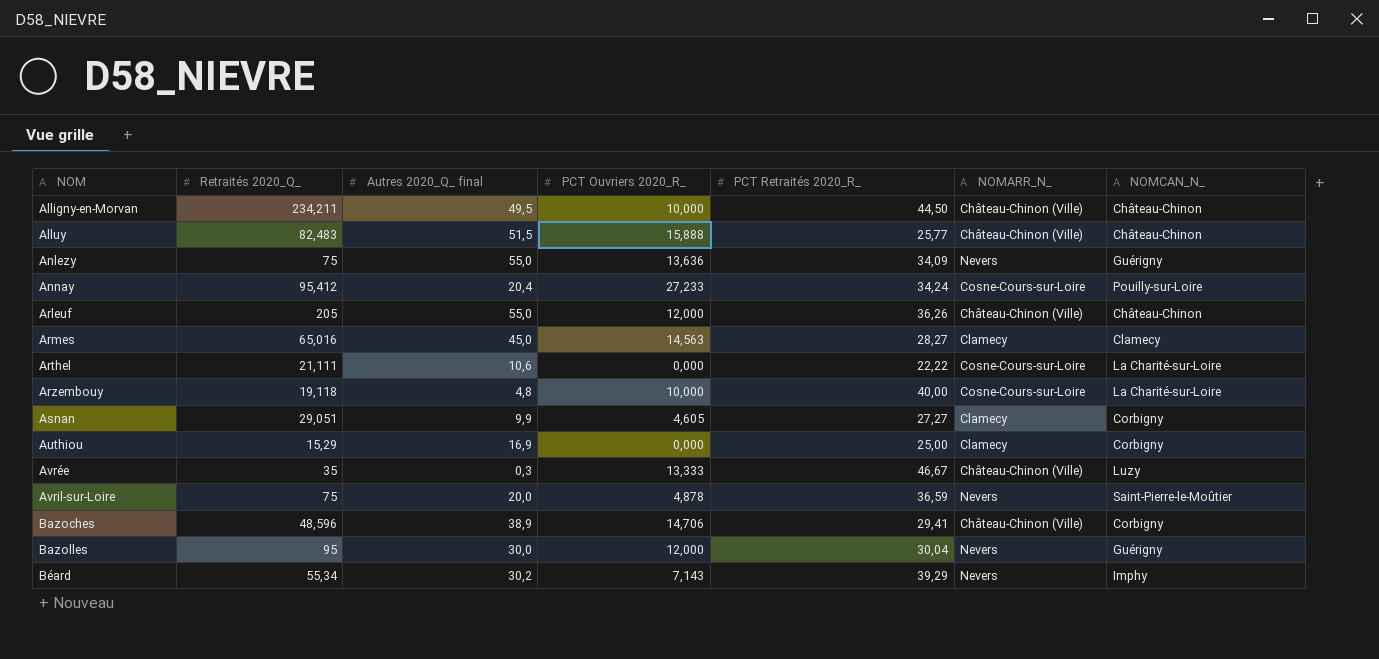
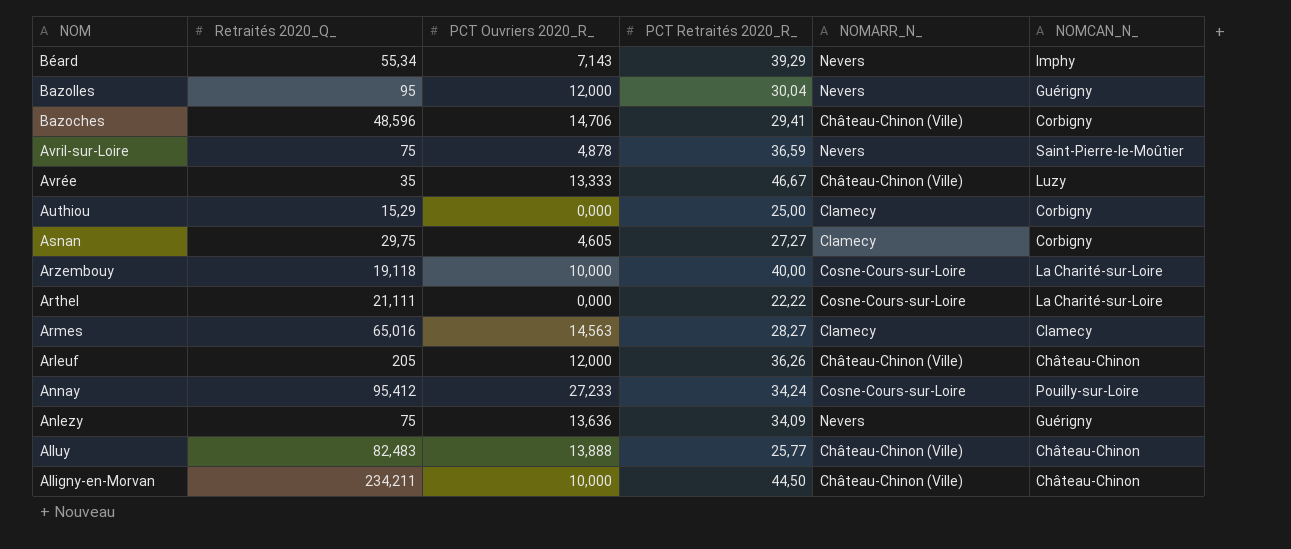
row order: NOM ascending -> NOM descending
column Autres 2020_Q_ final | position: 3 -> none
Asnan | Retraités 2020_Q_: 29,051 -> 29,75
Alluy | PCT Ouvriers 2020_R_: 15,888 -> 13,888

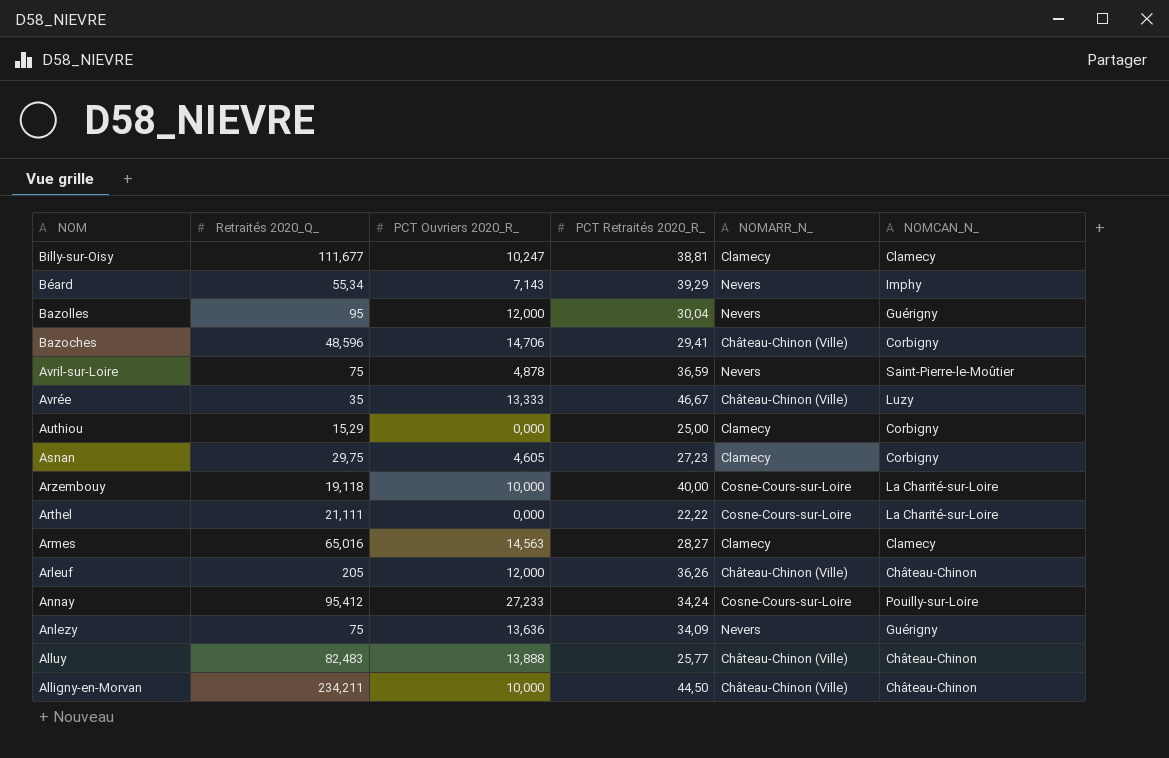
row Billy-sur-Oisy: none -> 111,677 | 10,247 | 38,81 | Clamecy | Clamecy
Asnan | PCT Retraités 2020_R_: 27,27 -> 27,23

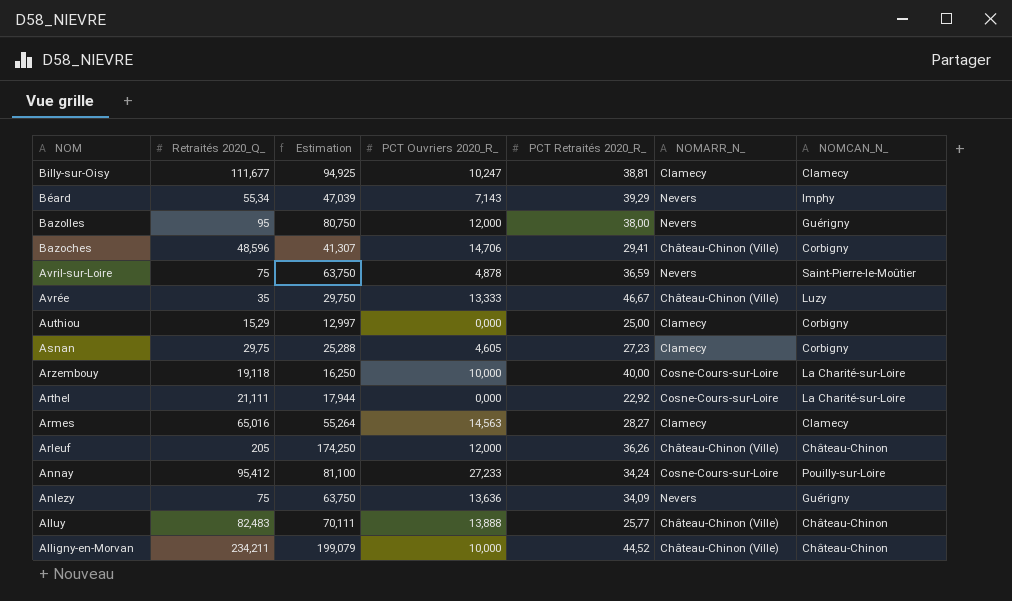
column Estimation | formula: none -> [Retraités 2020_Q_] * 0,85
Bazolles | PCT Retraités 2020_R_: 30,04 -> 38,00
Arthel | PCT Retraités 2020_R_: 22,22 -> 22,92
Alligny-en-Morvan | PCT Retraités 2020_R_: 44,50 -> 44,52

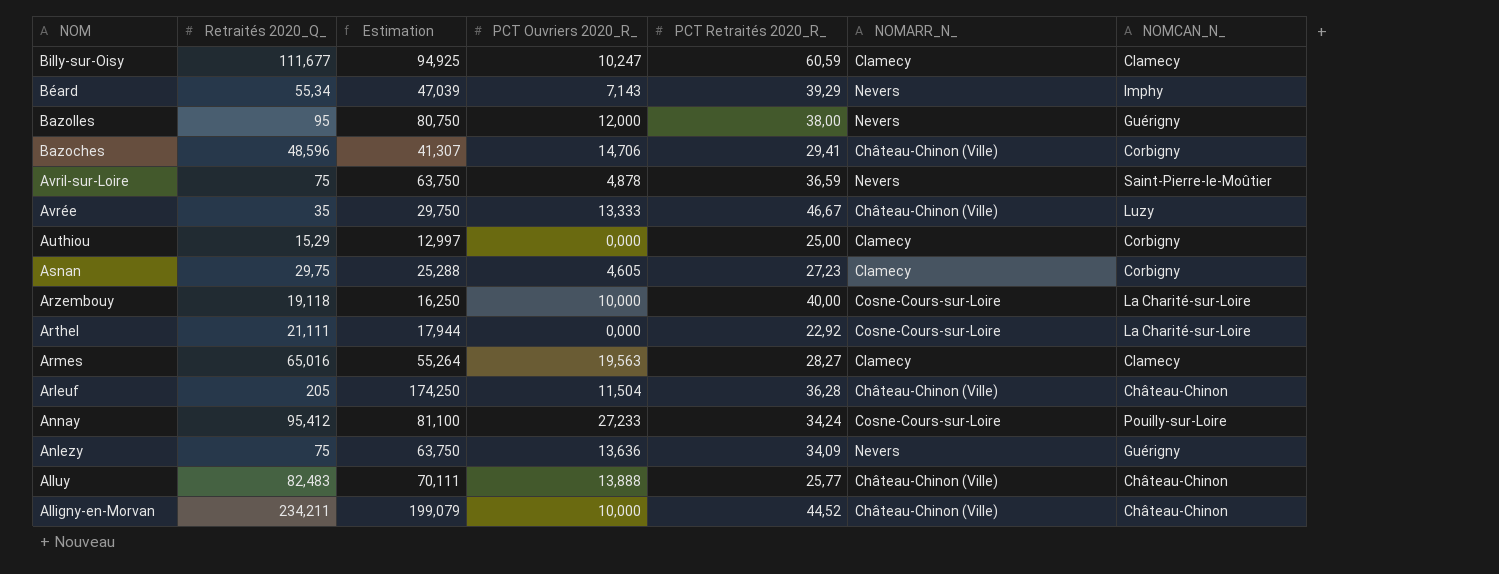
Billy-sur-Oisy | PCT Retraités 2020_R_: 38,81 -> 60,59
Armes | PCT Ouvriers 2020_R_: 14,563 -> 19,563
Arleuf | PCT Ouvriers 2020_R_: 12,000 -> 11,504
Arleuf | PCT Retraités 2020_R_: 36,26 -> 36,28

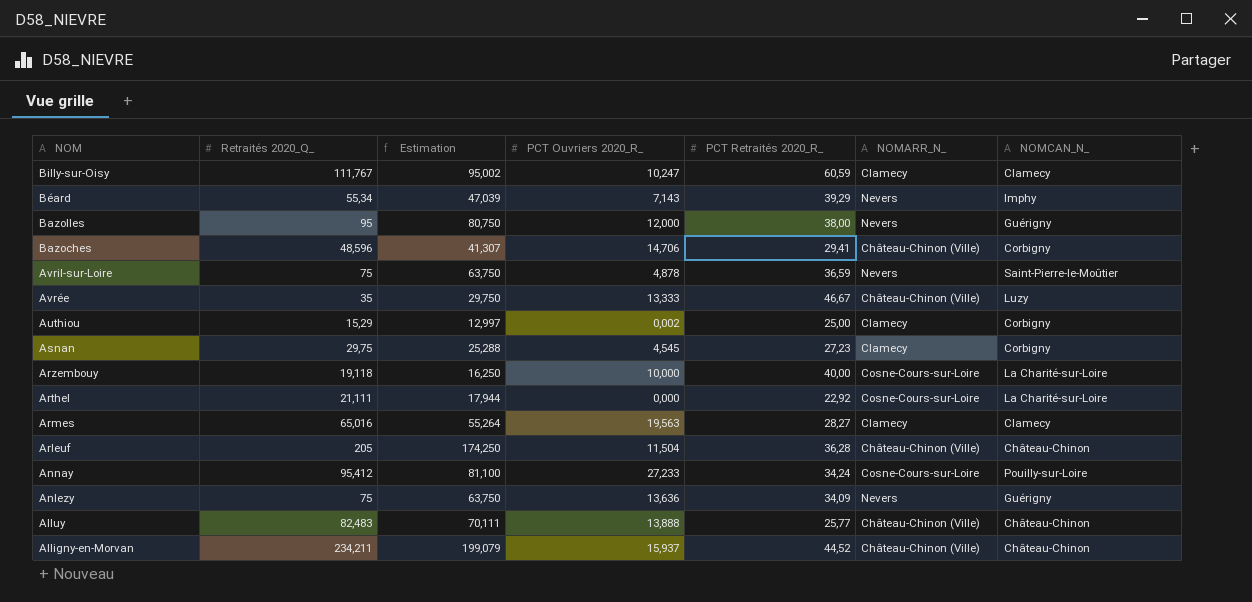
Billy-sur-Oisy | Retraités 2020_Q_: 111,677 -> 111,767
Billy-sur-Oisy | Estimation: 94,925 -> 95,002
Authiou | PCT Ouvriers 2020_R_: 0,000 -> 0,002
Asnan | PCT Ouvriers 2020_R_: 4,605 -> 4,545
Alligny-en-Morvan | PCT Ouvriers 2020_R_: 10,000 -> 15,937

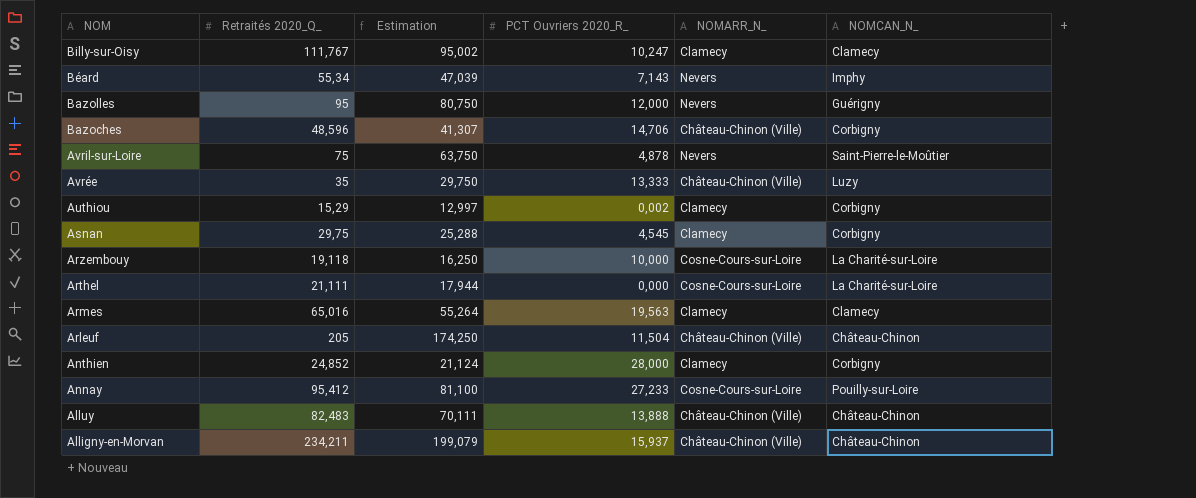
column PCT Retraités 2020_R_ | position: 5 -> none
row Anlezy: 75 | 63,750 | 13,636 | 34,09 | Nevers | Guérigny -> none
row Anthien: none -> 24,852 | 21,124 | 28,000 | Clamecy | Corbigny

